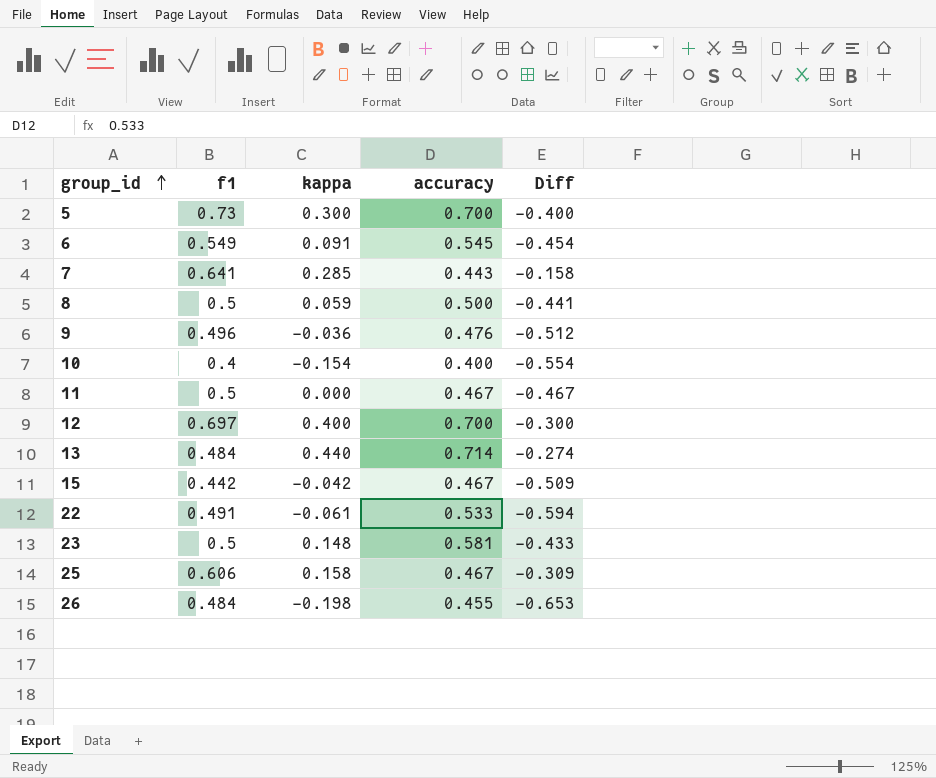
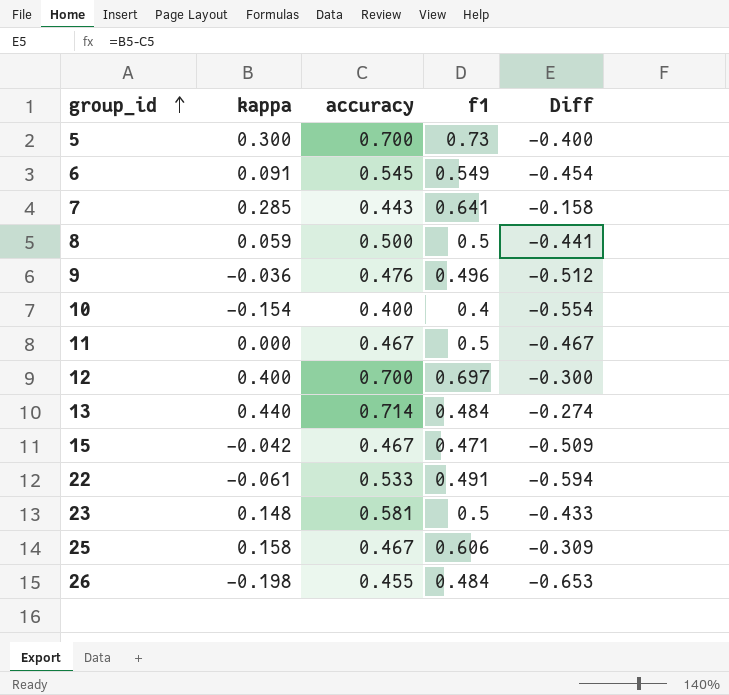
column f1 | position: 2 -> 4
15 | f1: 0.442 -> 0.471

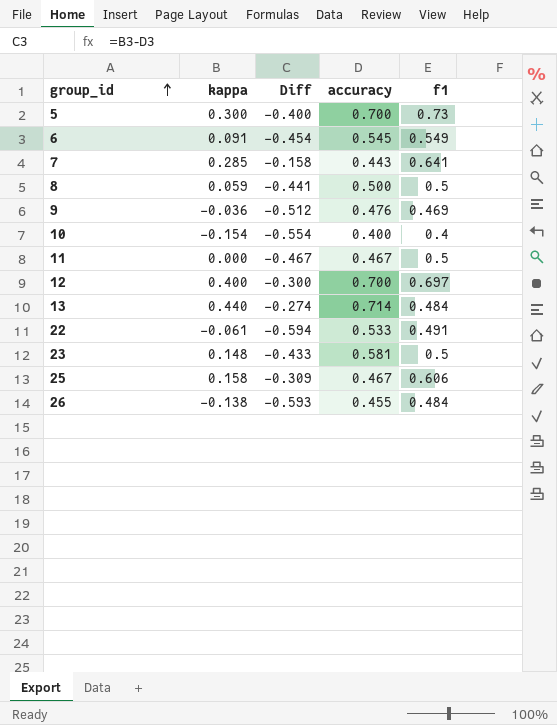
column Diff | position: 5 -> 3
row 15: -0.042 | 0.467 | 0.471 | -0.509 -> none
9 | f1: 0.496 -> 0.469
26 | kappa: -0.198 -> -0.138
26 | Diff: -0.653 -> -0.593

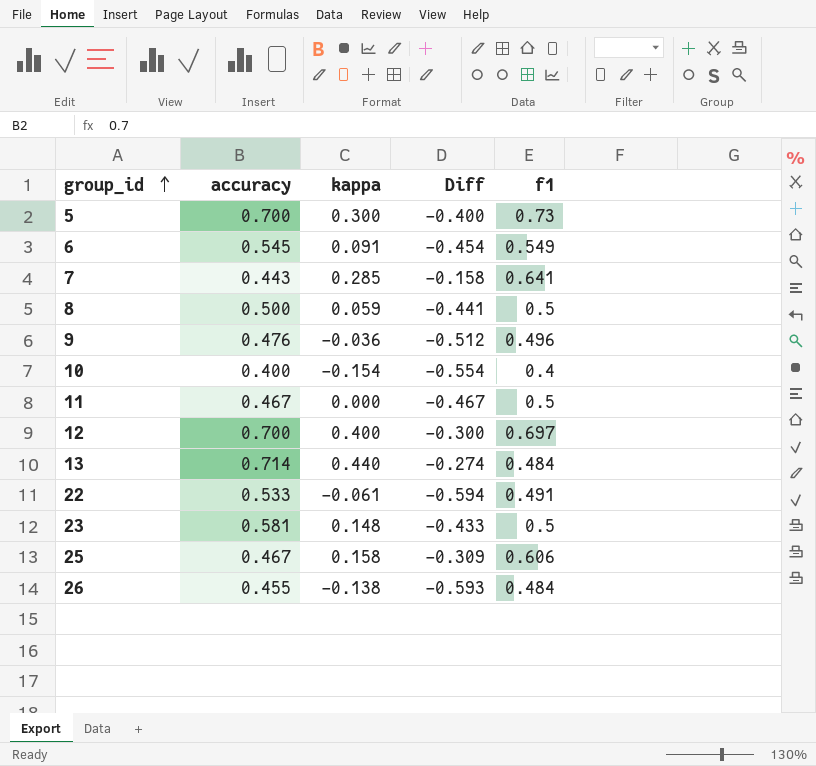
column accuracy | position: 4 -> 2
9 | f1: 0.469 -> 0.496

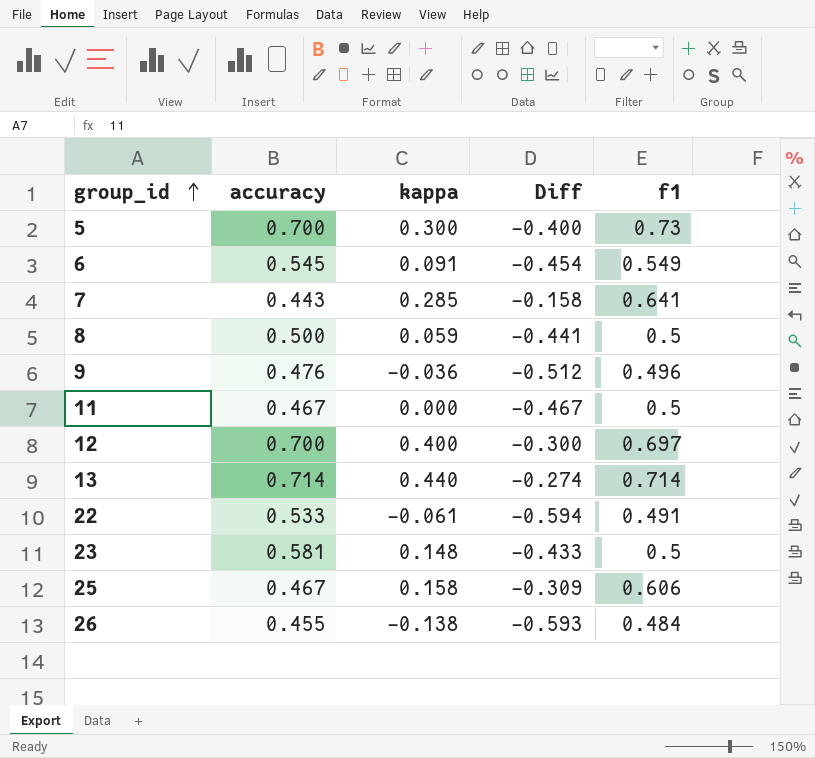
row 10: 0.400 | -0.154 | -0.554 | 0.4 -> none
13 | f1: 0.484 -> 0.714

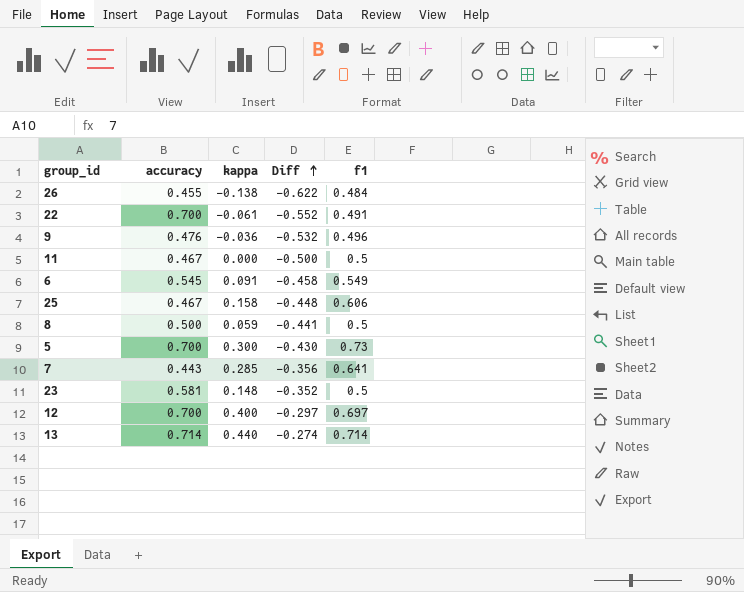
row order: group_id ascending -> Diff ascending
column Diff | formula: [kappa] - [accuracy] -> [kappa] - [f1]
22 | accuracy: 0.533 -> 0.700

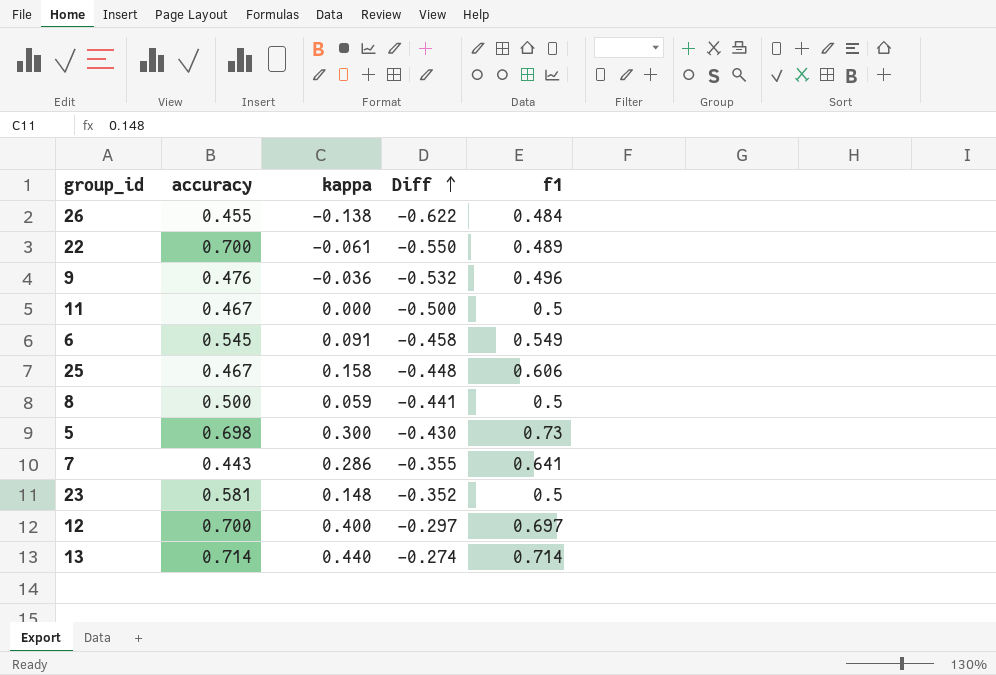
22 | Diff: -0.552 -> -0.550
22 | f1: 0.491 -> 0.489
5 | accuracy: 0.700 -> 0.698
7 | kappa: 0.285 -> 0.286
7 | Diff: -0.356 -> -0.355

